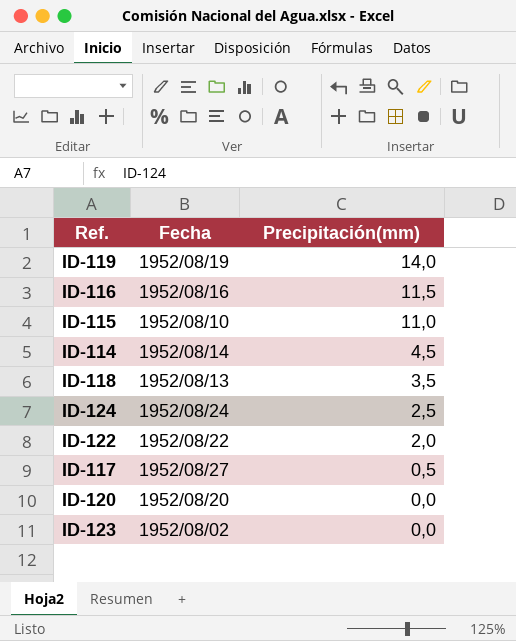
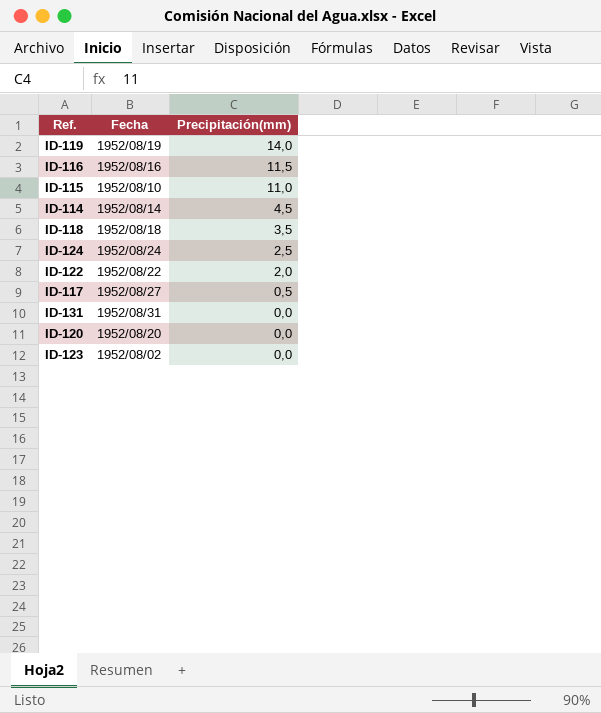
ID-118 | Fecha: 1952/08/13 -> 1952/08/18
row ID-131: none -> 1952/08/31 | 0,0

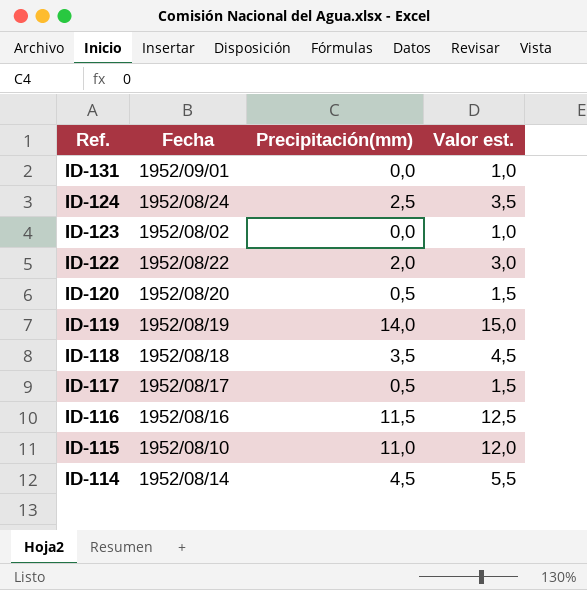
row order: Precipitación(mm) descending -> Ref. descending
column Valor est. | formula: none -> [Precipitación(mm)] + 1
ID-131 | Fecha: 1952/08/31 -> 1952/09/01
ID-120 | Precipitación(mm): 0,0 -> 0,5
ID-117 | Fecha: 1952/08/27 -> 1952/08/17

